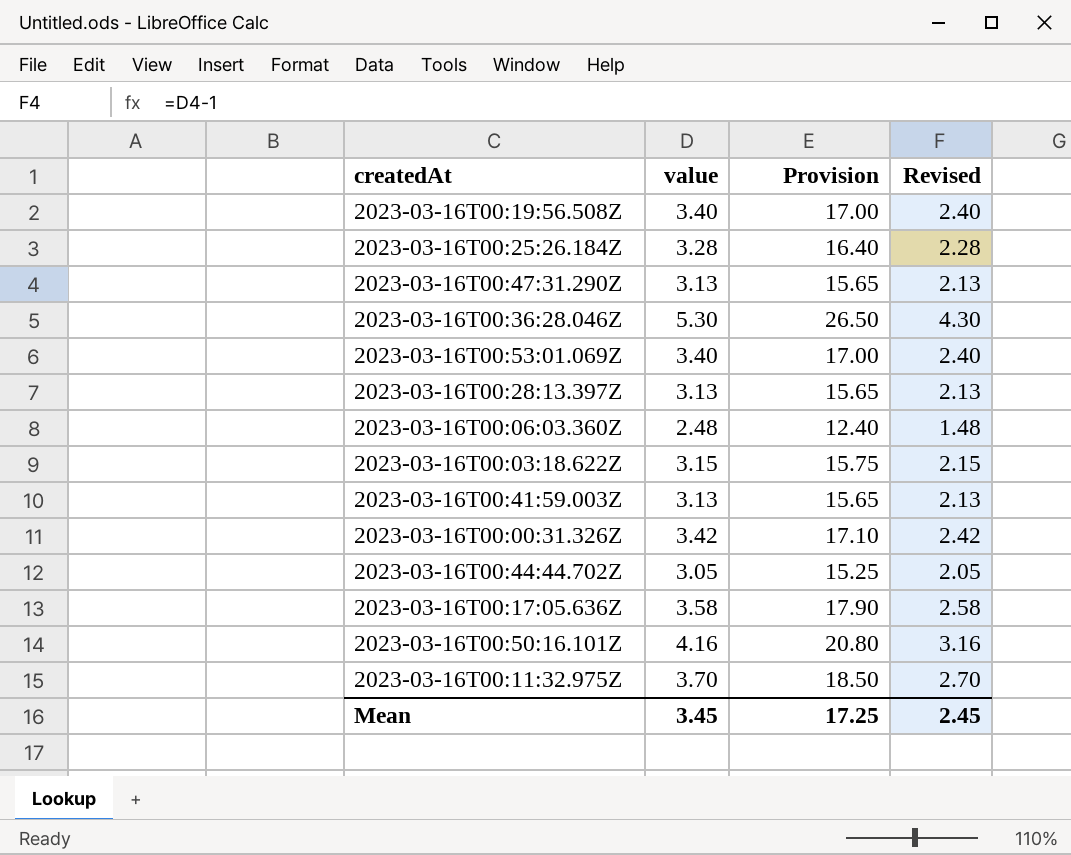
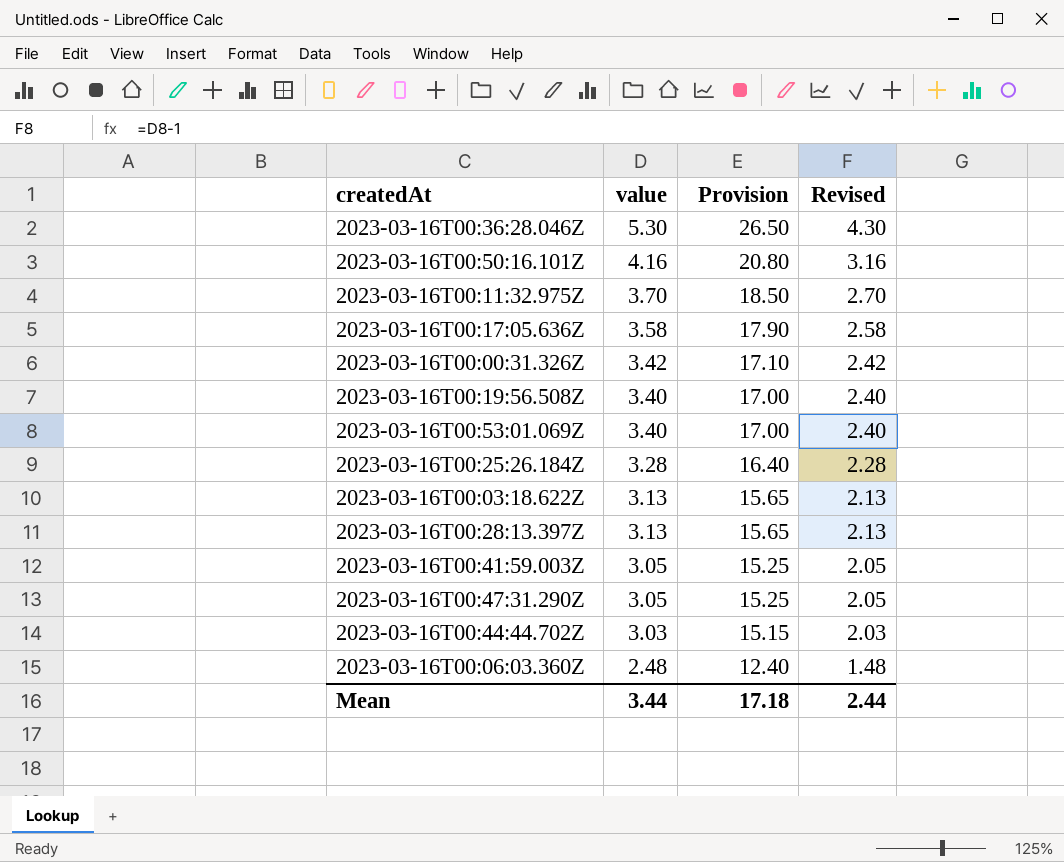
row order: none -> value descending
2023-03-16T00:03:18.622Z | value: 3.15 -> 3.13
2023-03-16T00:03:18.622Z | Provision: 15.75 -> 15.65
2023-03-16T00:03:18.622Z | Revised: 2.15 -> 2.13
2023-03-16T00:41:59.003Z | value: 3.13 -> 3.05
2023-03-16T00:41:59.003Z | Provision: 15.65 -> 15.25
2023-03-16T00:41:59.003Z | Revised: 2.13 -> 2.05
2023-03-16T00:47:31.290Z | value: 3.13 -> 3.05
2023-03-16T00:47:31.290Z | Provision: 15.65 -> 15.25
2023-03-16T00:47:31.290Z | Revised: 2.13 -> 2.05
2023-03-16T00:44:44.702Z | value: 3.05 -> 3.03
2023-03-16T00:44:44.702Z | Provision: 15.25 -> 15.15
2023-03-16T00:44:44.702Z | Revised: 2.05 -> 2.03
Mean | value: 3.45 -> 3.44
Mean | Provision: 17.25 -> 17.18
Mean | Revised: 2.45 -> 2.44

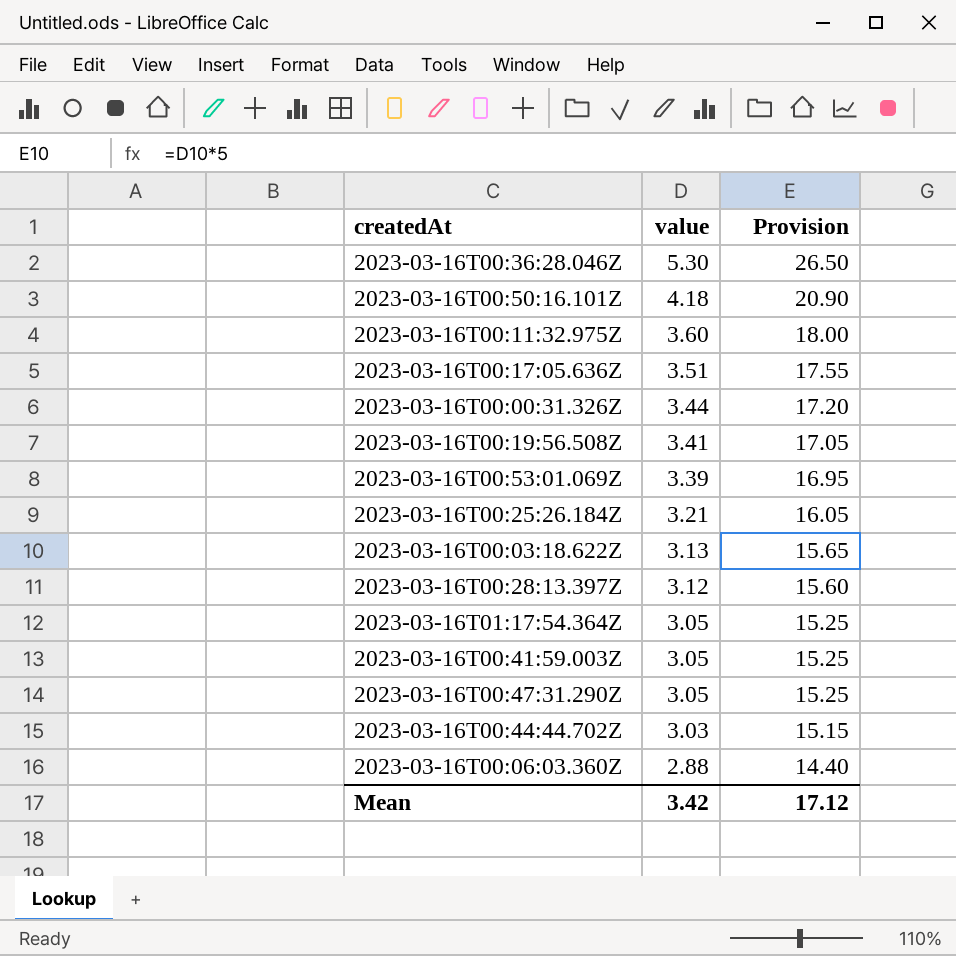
column Revised | formula: [value] - 1 -> none
2023-03-16T00:50:16.101Z | value: 4.16 -> 4.18
2023-03-16T00:50:16.101Z | Provision: 20.80 -> 20.90
2023-03-16T00:11:32.975Z | value: 3.70 -> 3.60
2023-03-16T00:11:32.975Z | Provision: 18.50 -> 18.00
2023-03-16T00:17:05.636Z | value: 3.58 -> 3.51
2023-03-16T00:17:05.636Z | Provision: 17.90 -> 17.55
2023-03-16T00:00:31.326Z | value: 3.42 -> 3.44
2023-03-16T00:00:31.326Z | Provision: 17.10 -> 17.20
2023-03-16T00:19:56.508Z | value: 3.40 -> 3.41
2023-03-16T00:19:56.508Z | Provision: 17.00 -> 17.05
2023-03-16T00:53:01.069Z | value: 3.40 -> 3.39
2023-03-16T00:53:01.069Z | Provision: 17.00 -> 16.95
2023-03-16T00:25:26.184Z | value: 3.28 -> 3.21
2023-03-16T00:25:26.184Z | Provision: 16.40 -> 16.05
2023-03-16T00:28:13.397Z | value: 3.13 -> 3.12
2023-03-16T00:28:13.397Z | Provision: 15.65 -> 15.60
row 2023-03-16T01:17:54.364Z: none -> 3.05 | 15.25
2023-03-16T00:06:03.360Z | value: 2.48 -> 2.88
2023-03-16T00:06:03.360Z | Provision: 12.40 -> 14.40
Mean | value: 3.44 -> 3.42
Mean | Provision: 17.18 -> 17.12

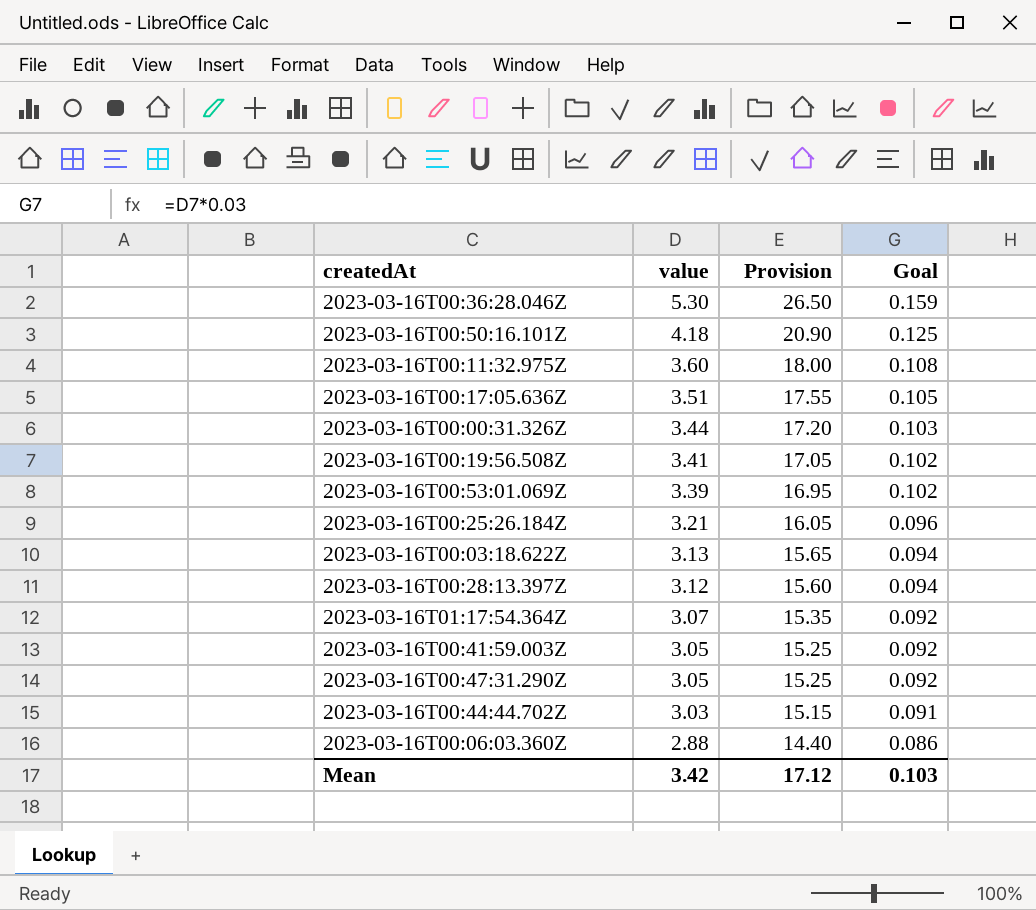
column Goal | formula: none -> [value] * 0.03
2023-03-16T01:17:54.364Z | value: 3.05 -> 3.07
2023-03-16T01:17:54.364Z | Provision: 15.25 -> 15.35

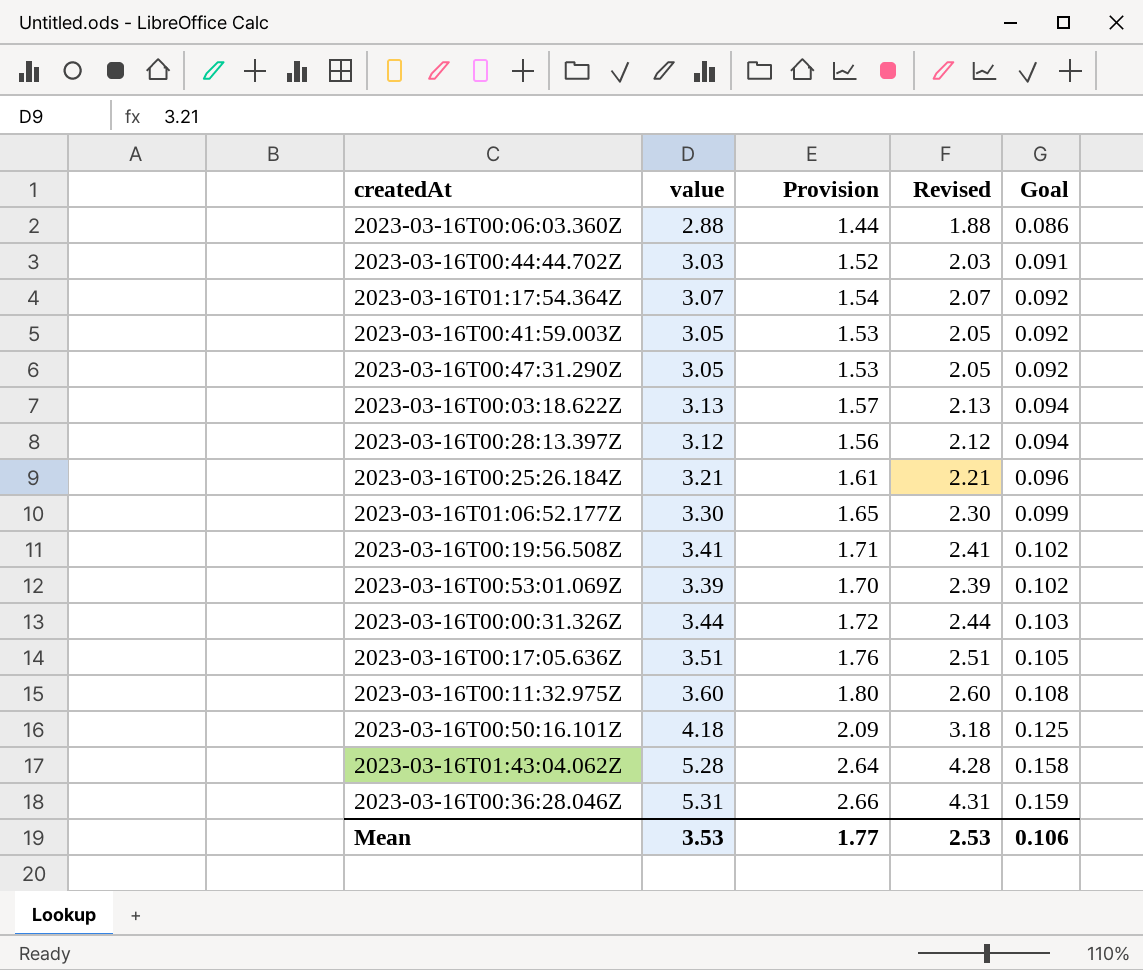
row order: value descending -> Goal ascending
column Provision | formula: [value] * 5 -> [value] * 0.5
column Revised | formula: none -> [value] - 1
row 2023-03-16T01:06:52.177Z: none -> 3.30 | 1.65 | 2.30 | 0.099
row 2023-03-16T01:43:04.062Z: none -> 5.28 | 2.64 | 4.28 | 0.158
2023-03-16T00:36:28.046Z | value: 5.30 -> 5.31
Mean | value: 3.42 -> 3.53
Mean | Provision: 17.12 -> 1.77
Mean | Goal: 0.103 -> 0.106

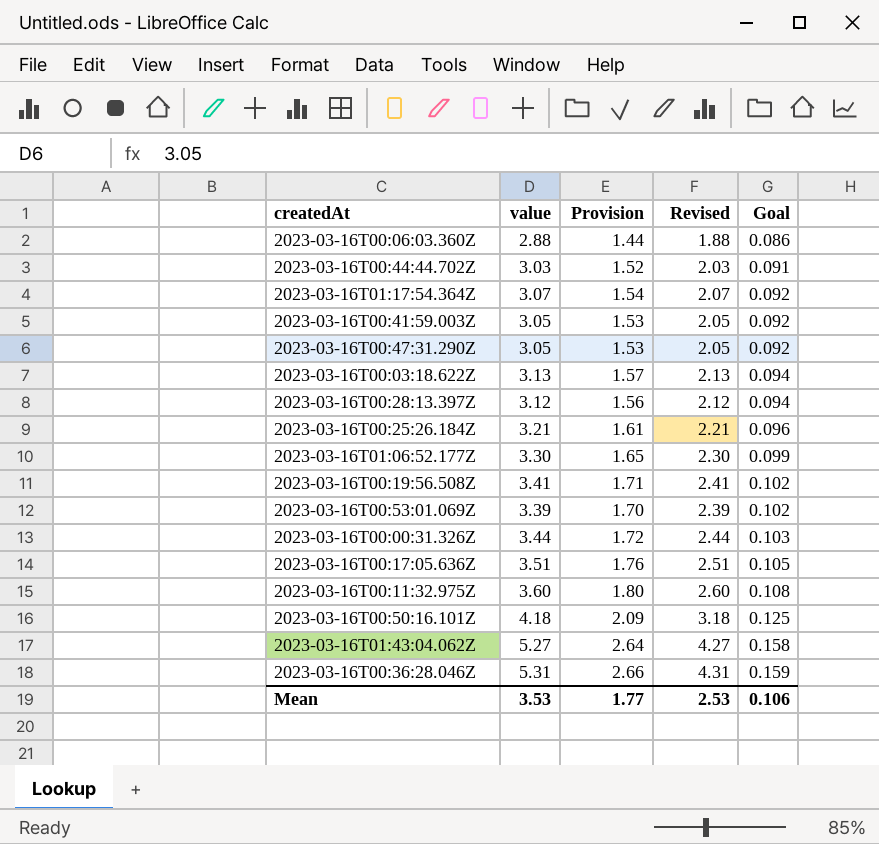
2023-03-16T01:43:04.062Z | value: 5.28 -> 5.27
2023-03-16T01:43:04.062Z | Revised: 4.28 -> 4.27

